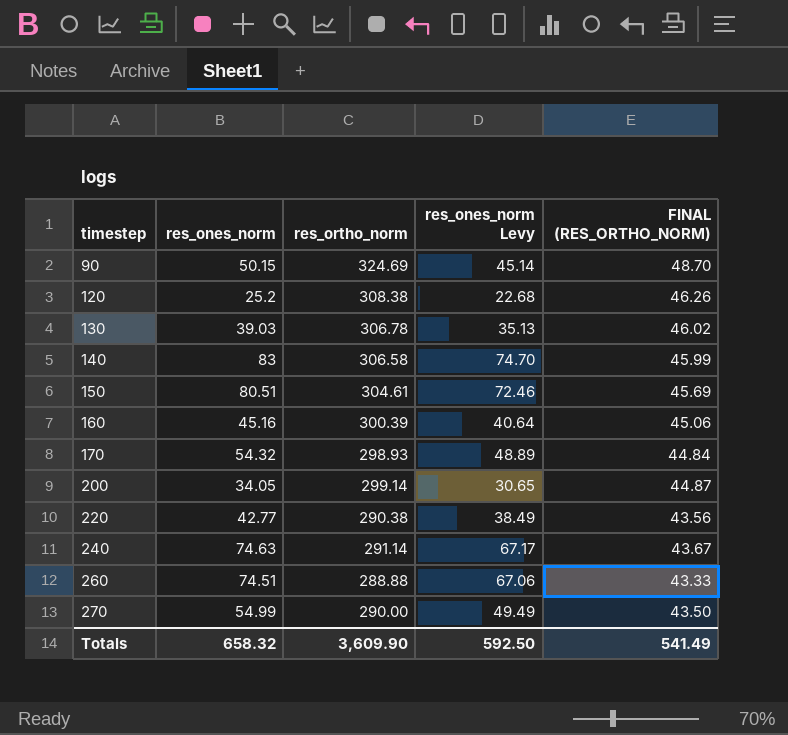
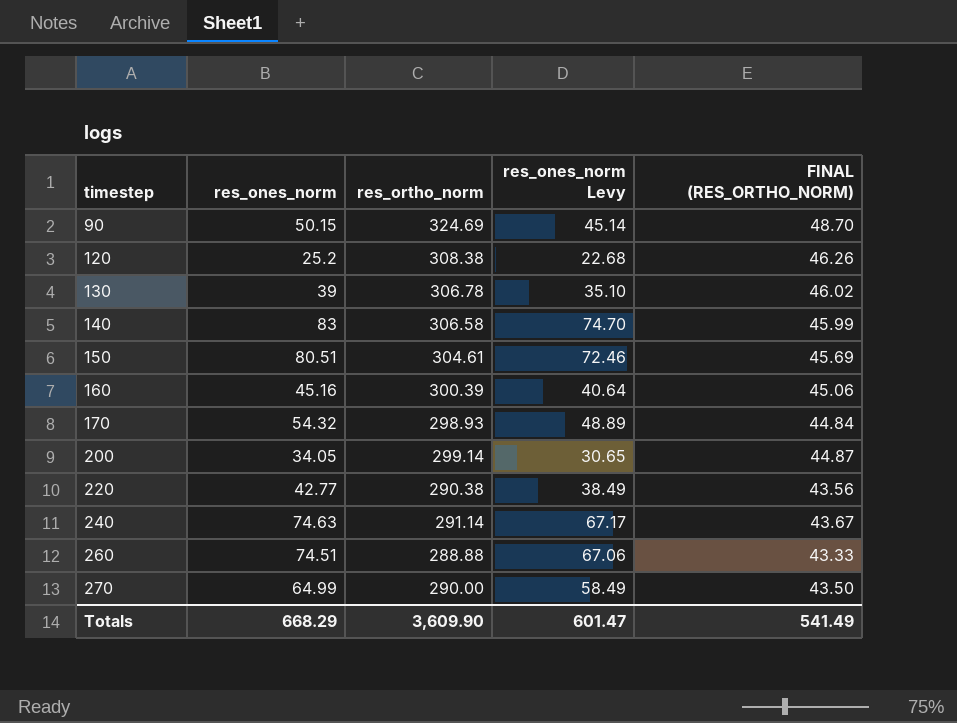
130 | res_ones_norm: 39.03 -> 39
130 | res_ones_norm Levy: 35.13 -> 35.10
270 | res_ones_norm: 54.99 -> 64.99
270 | res_ones_norm Levy: 49.49 -> 58.49
Totals | res_ones_norm: 658.32 -> 668.29
Totals | res_ones_norm Levy: 592.50 -> 601.47

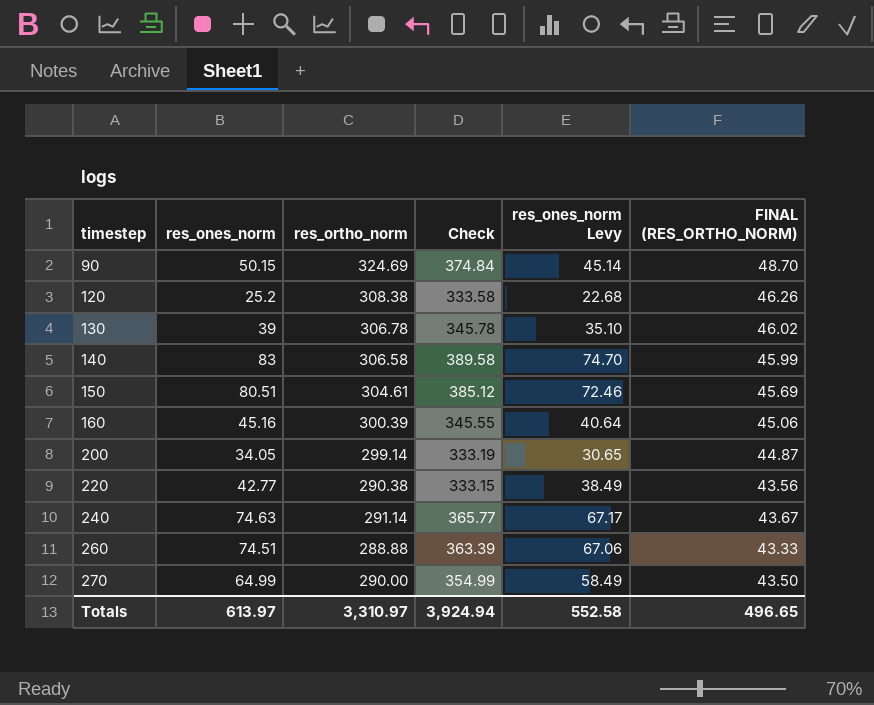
column Check | formula: none -> [res_ones_norm] + [res_ortho_norm]
row 170: 54.32 | 298.93 | 48.89 | 44.84 -> none
Totals | res_ones_norm: 668.29 -> 613.97
Totals | res_ortho_norm: 3,609.90 -> 3,310.97
Totals | res_ones_norm Levy: 601.47 -> 552.58
Totals | FINAL (RES_ORTHO_NORM): 541.49 -> 496.65

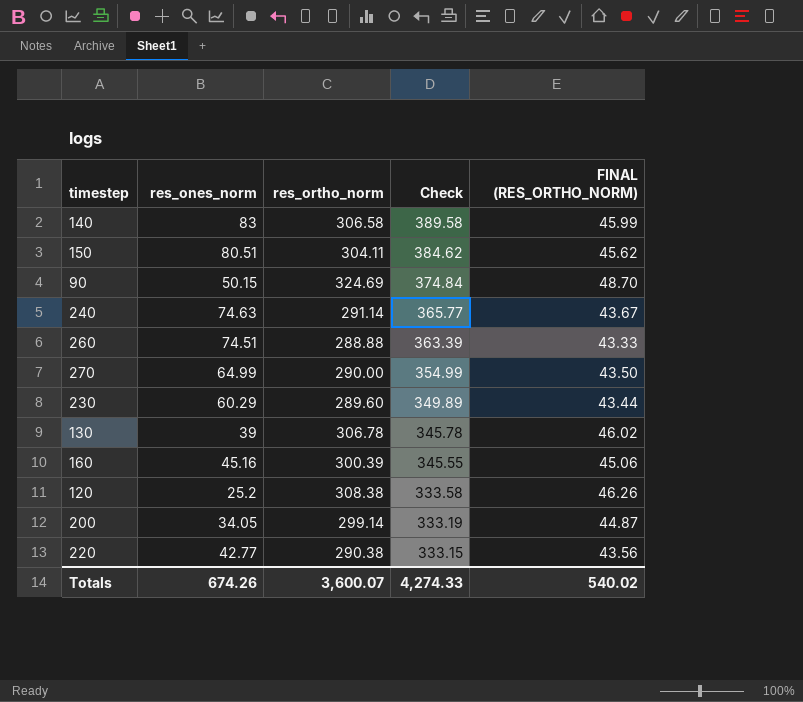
row order: timestep ascending -> Check descending
column res_ones_norm Levy | formula: [res_ones_norm] * 0.9 -> none
150 | res_ortho_norm: 304.61 -> 304.11
150 | Check: 385.12 -> 384.62
150 | FINAL (RES_ORTHO_NORM): 45.69 -> 45.62
row 230: none -> 60.29 | 289.60 | 349.89 | 43.44
Totals | res_ones_norm: 613.97 -> 674.26
Totals | res_ortho_norm: 3,310.97 -> 3,600.07
Totals | Check: 3,924.94 -> 4,274.33
Totals | FINAL (RES_ORTHO_NORM): 496.65 -> 540.02

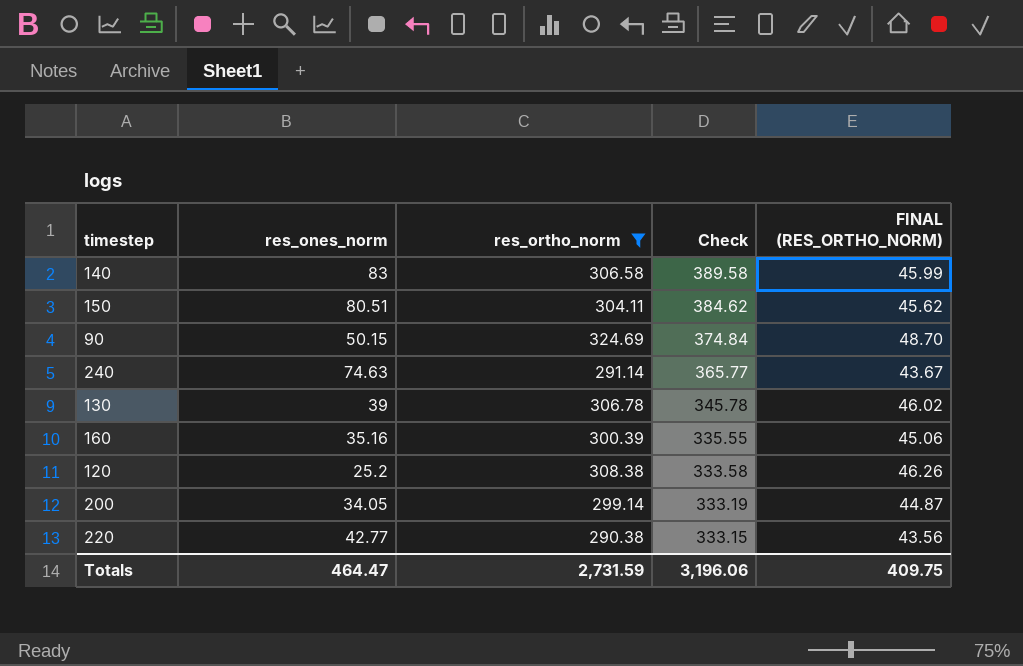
filter: none -> res_ortho_norm >= 290.38
160 | res_ones_norm: 45.16 -> 35.16
160 | Check: 345.55 -> 335.55
Totals | res_ones_norm: 674.26 -> 464.47
Totals | res_ortho_norm: 3,600.07 -> 2,731.59
Totals | Check: 4,274.33 -> 3,196.06
Totals | FINAL (RES_ORTHO_NORM): 540.02 -> 409.75

